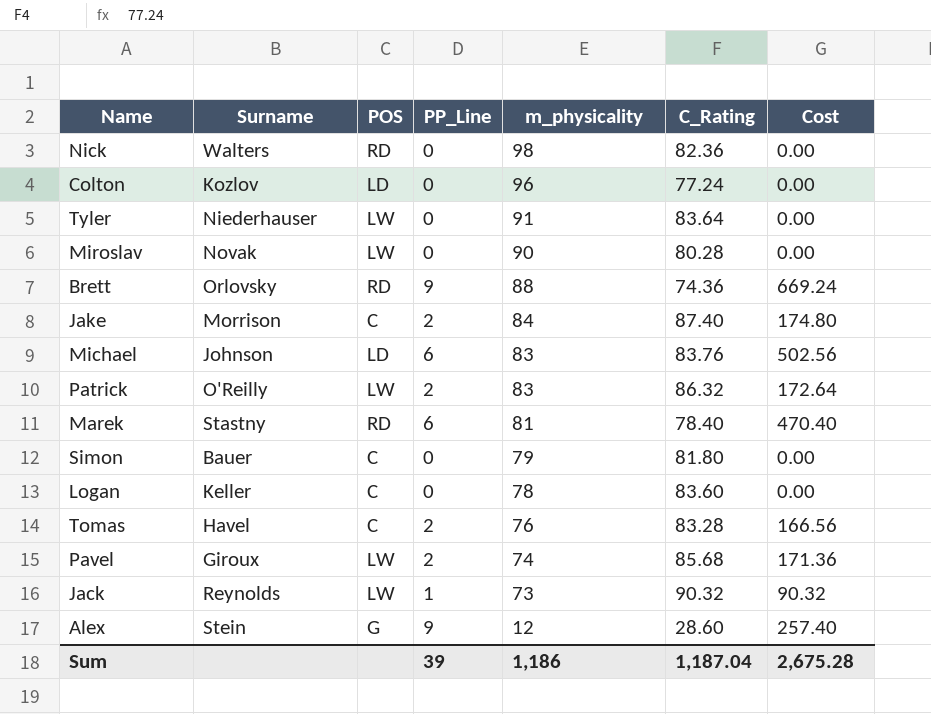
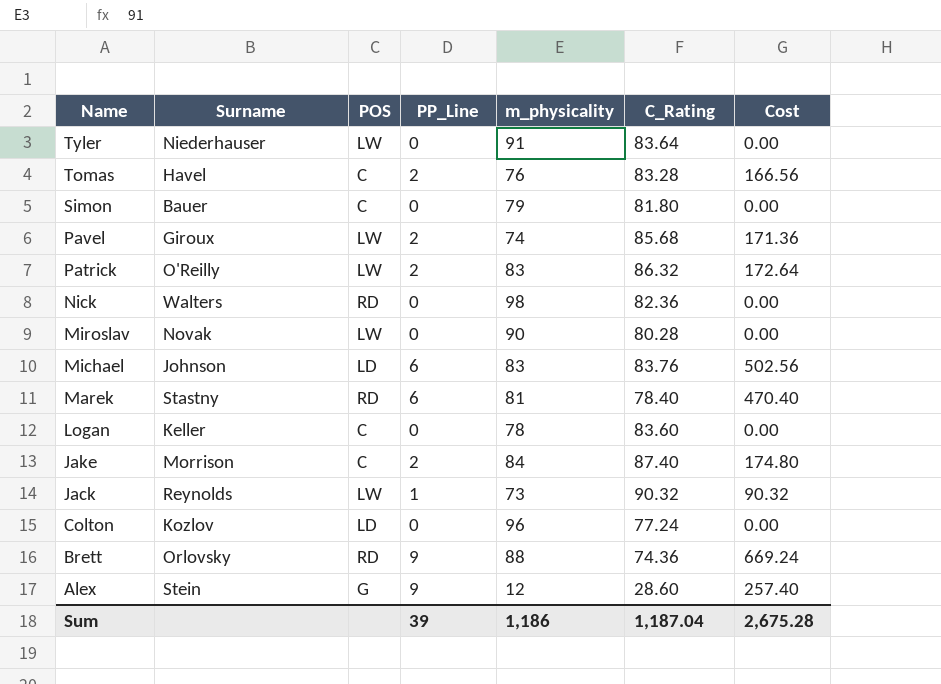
row order: m_physicality descending -> Name descending

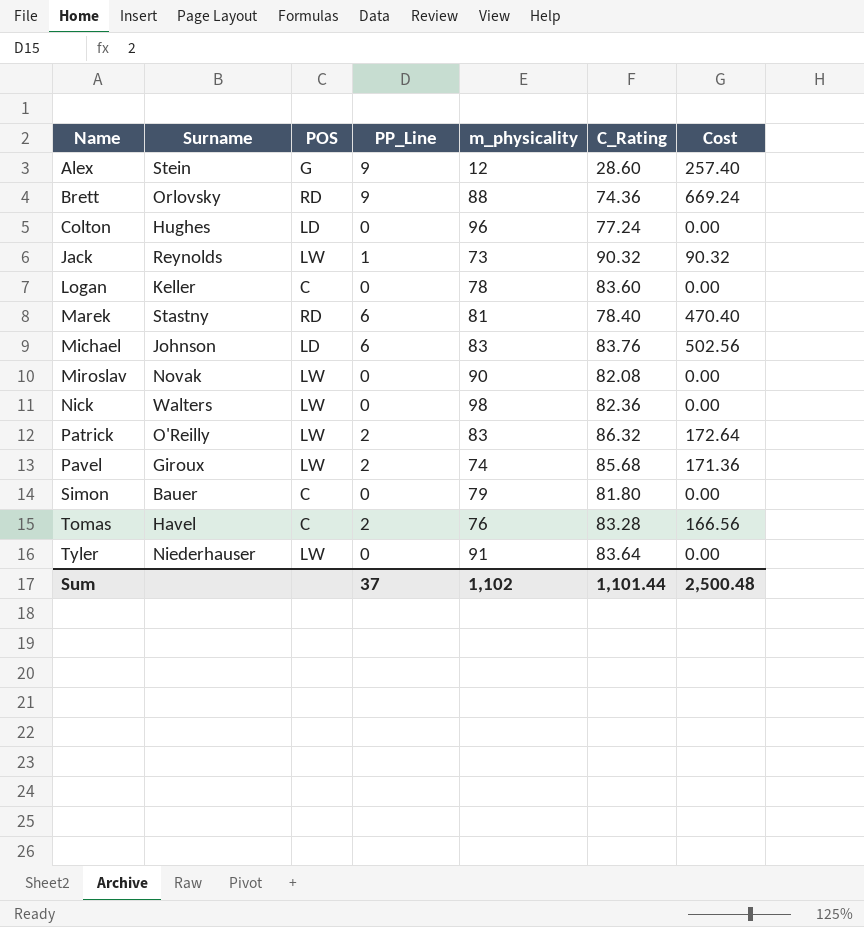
row order: Name descending -> Name ascending
row Jake: Morrison | C | 2 | 84 | 87.40 | 174.80 -> none
Colton | Surname: Kozlov -> Hughes
Miroslav | C_Rating: 80.28 -> 82.08
Nick | POS: RD -> LW
Sum | PP_Line: 39 -> 37
Sum | m_physicality: 1,186 -> 1,102
Sum | C_Rating: 1,187.04 -> 1,101.44
Sum | Cost: 2,675.28 -> 2,500.48

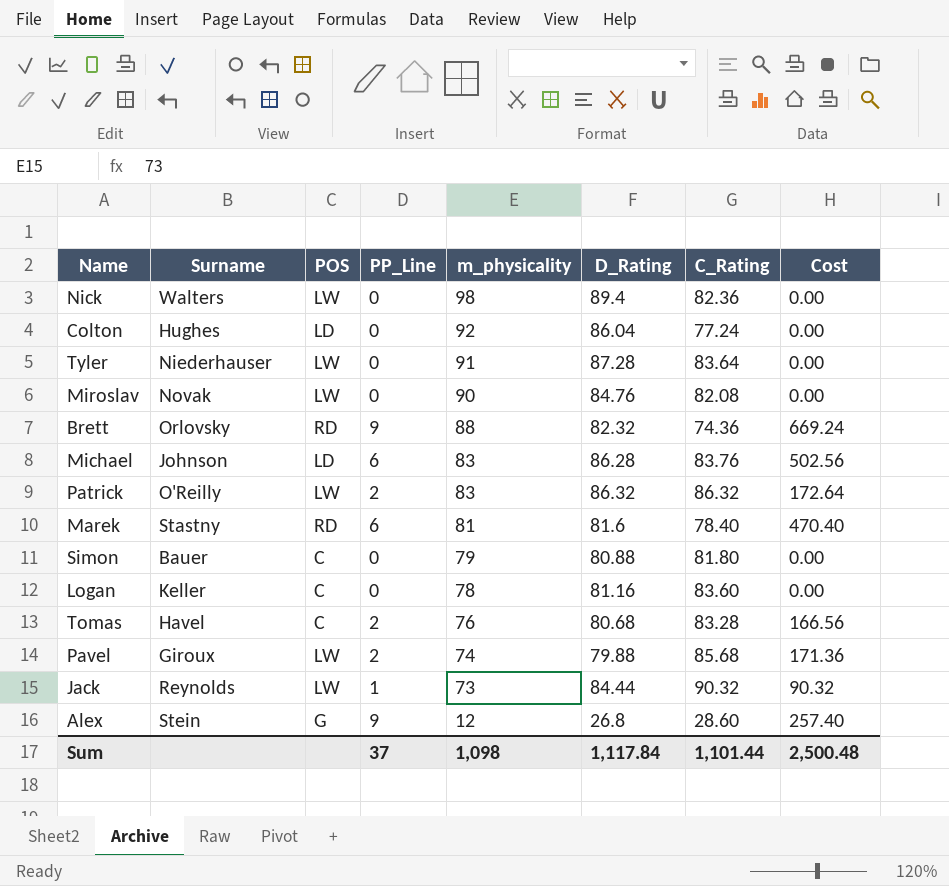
row order: Name ascending -> m_physicality descending
column D_Rating | position: none -> 6
Colton | m_physicality: 96 -> 92
Sum | m_physicality: 1,102 -> 1,098

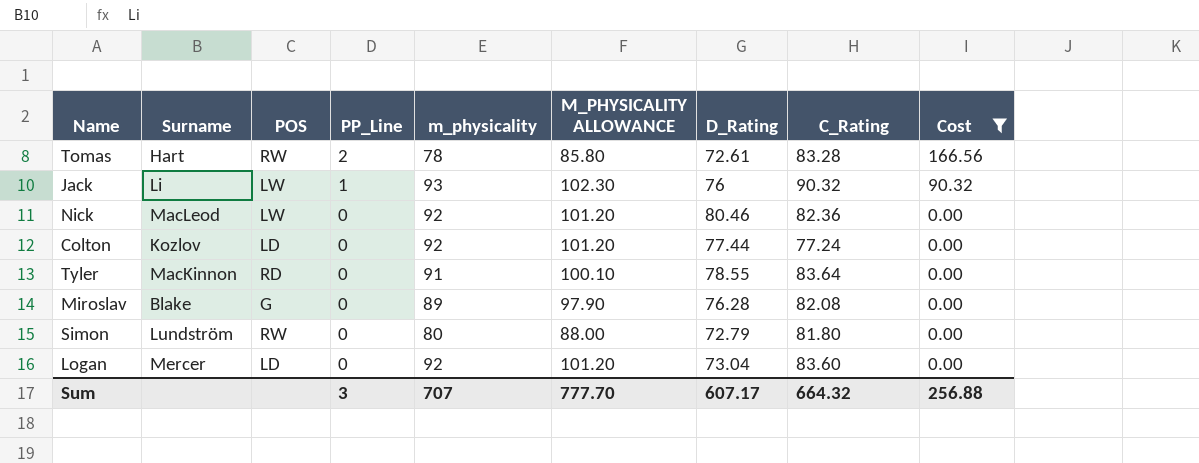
filter: none -> Cost <= 166.56
row order: m_physicality descending -> PP_Line descending
column M_PHYSICALITY ALLOWANCE | formula: none -> [m_physicality] * 1.1
Tomas | Surname: Havel -> Hart
Tomas | POS: C -> RW
Tomas | m_physicality: 76 -> 78
Tomas | D_Rating: 80.68 -> 72.61
Jack | Surname: Reynolds -> Li
Jack | m_physicality: 73 -> 93
Jack | D_Rating: 84.44 -> 76
Nick | Surname: Walters -> MacLeod
Nick | m_physicality: 98 -> 92
Nick | D_Rating: 89.4 -> 80.46
Colton | Surname: Hughes -> Kozlov
Colton | D_Rating: 86.04 -> 77.44
Tyler | Surname: Niederhauser -> MacKinnon
Tyler | POS: LW -> RD
Tyler | D_Rating: 87.28 -> 78.55
Miroslav | Surname: Novak -> Blake
Miroslav | POS: LW -> G
Miroslav | m_physicality: 90 -> 89
Miroslav | D_Rating: 84.76 -> 76.28
Simon | Surname: Bauer -> Lundström
Simon | POS: C -> RW
Simon | m_physicality: 79 -> 80
Simon | D_Rating: 80.88 -> 72.79
Logan | Surname: Keller -> Mercer
Logan | POS: C -> LD
Logan | m_physicality: 78 -> 92
Logan | D_Rating: 81.16 -> 73.04
Sum | PP_Line: 37 -> 3
Sum | m_physicality: 1,098 -> 707
Sum | D_Rating: 1,117.84 -> 607.17
Sum | C_Rating: 1,101.44 -> 664.32
Sum | Cost: 2,500.48 -> 256.88

